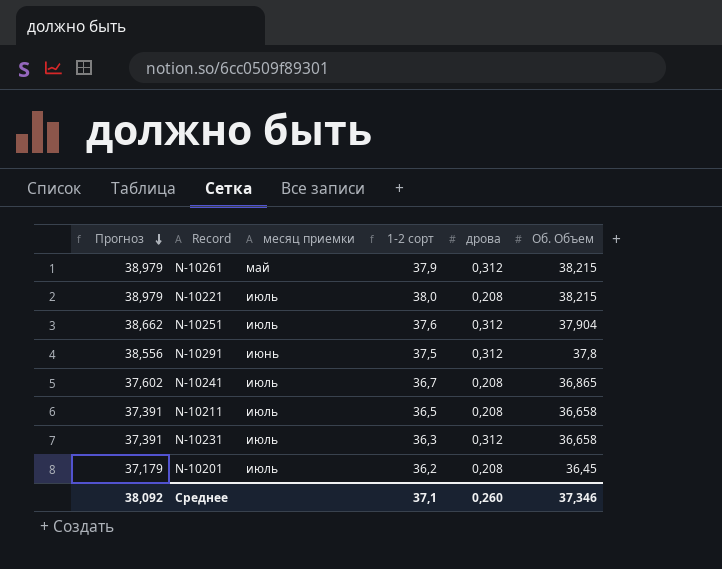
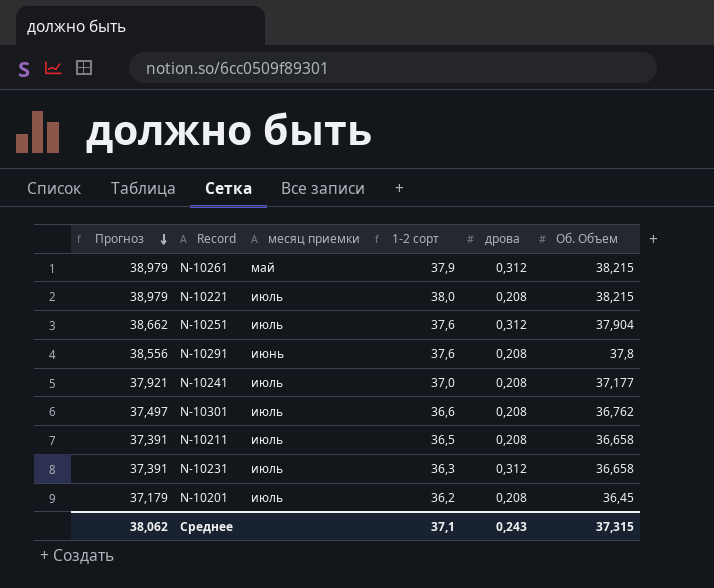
N-10291 | 1-2 сорт: 37,5 -> 37,6
N-10291 | дрова: 0,312 -> 0,208
N-10241 | Прогноз: 37,602 -> 37,921
N-10241 | 1-2 сорт: 36,7 -> 37,0
N-10241 | Об. Объем: 36,865 -> 37,177
row N-10301: none -> 37,497 | июль | 36,6 | 0,208 | 36,762
Среднее | Прогноз: 38,092 -> 38,062
Среднее | дрова: 0,260 -> 0,243
Среднее | Об. Объем: 37,346 -> 37,315

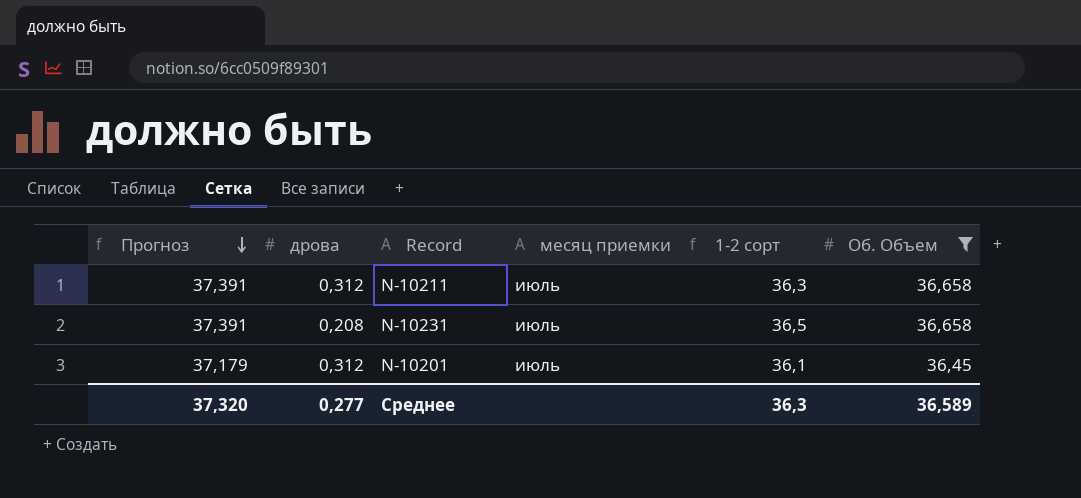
filter: none -> Об. Объем <= 36,658
column дрова | position: 5 -> 2
N-10211 | дрова: 0,208 -> 0,312
N-10211 | 1-2 сорт: 36,5 -> 36,3
N-10231 | дрова: 0,312 -> 0,208
N-10231 | 1-2 сорт: 36,3 -> 36,5
N-10201 | дрова: 0,208 -> 0,312
N-10201 | 1-2 сорт: 36,2 -> 36,1
Среднее | Прогноз: 38,062 -> 37,320
Среднее | дрова: 0,243 -> 0,277
Среднее | 1-2 сорт: 37,1 -> 36,3
Среднее | Об. Объем: 37,315 -> 36,589

